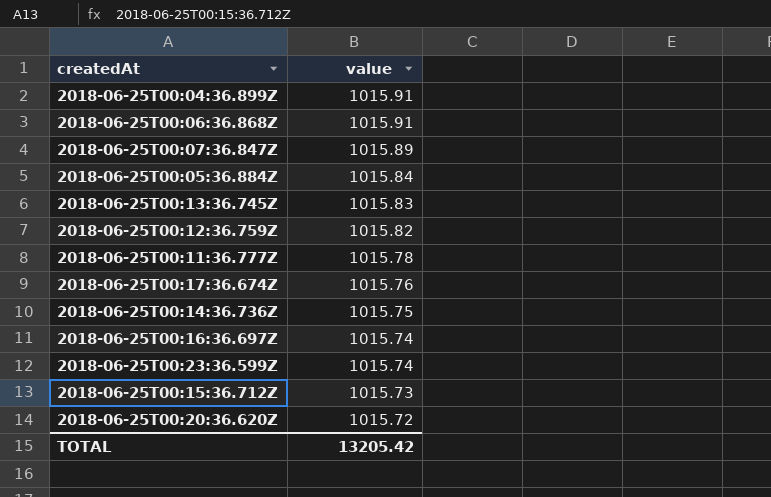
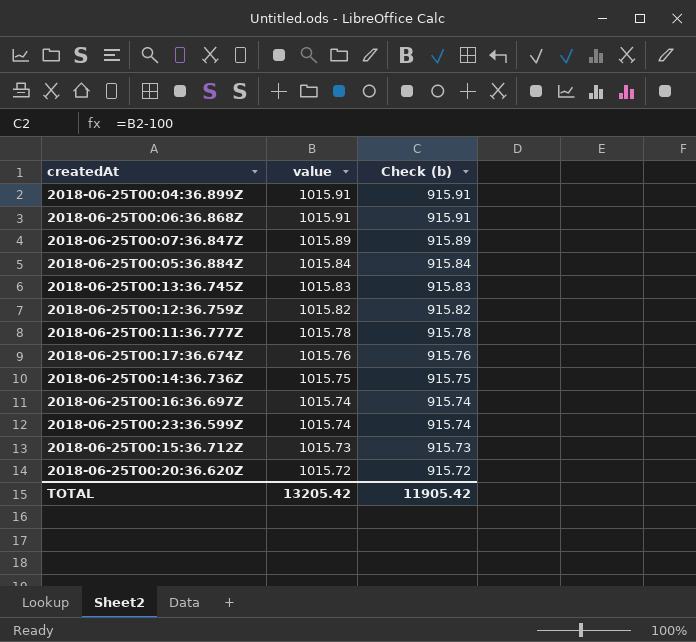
column Check (b) | formula: none -> [value] - 100

